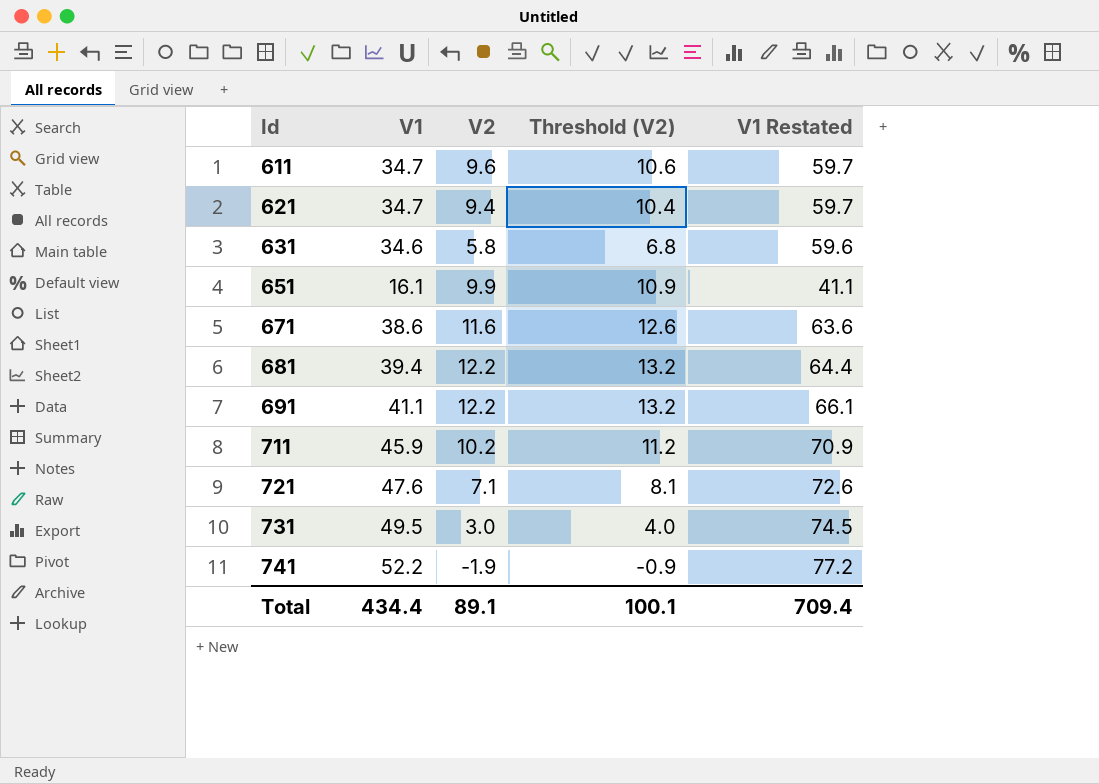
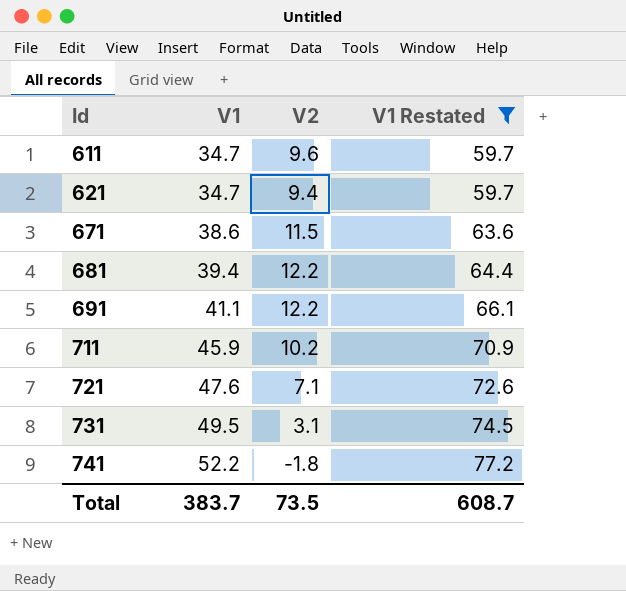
filter: none -> V1 Restated >= 59.7
column Threshold (V2) | formula: [V2] + 1 -> none
671 | V2: 11.6 -> 11.5
731 | V2: 3.0 -> 3.1
741 | V2: -1.9 -> -1.8
Total | V1: 434.4 -> 383.7
Total | V2: 89.1 -> 73.5
Total | V1 Restated: 709.4 -> 608.7

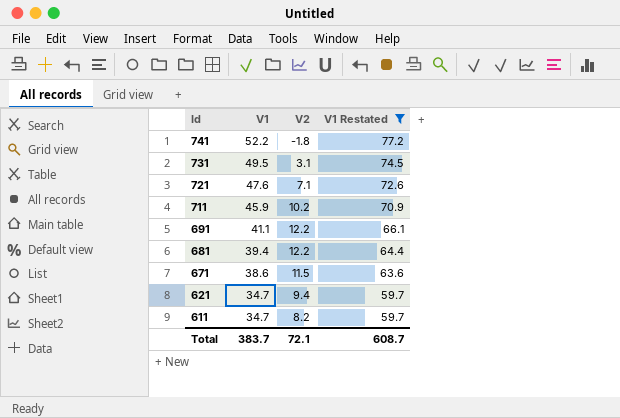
row order: Id ascending -> Id descending
611 | V2: 9.6 -> 8.2
Total | V2: 73.5 -> 72.1

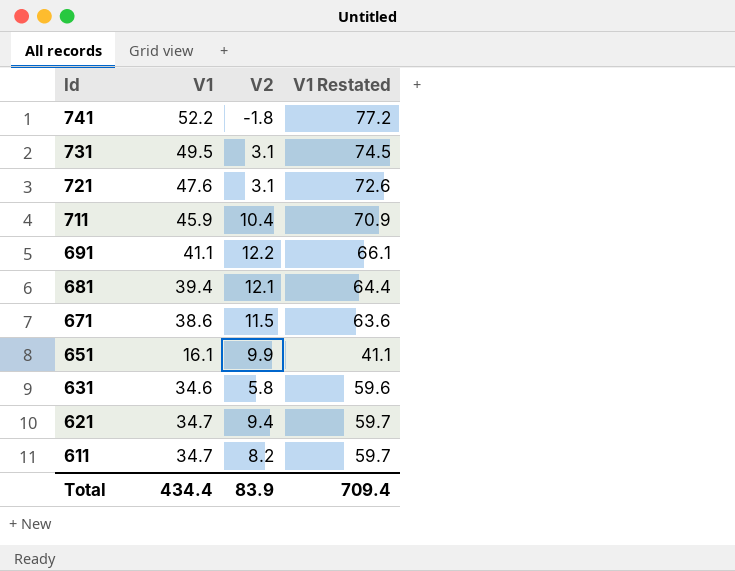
filter: V1 Restated >= 59.7 -> none
721 | V2: 7.1 -> 3.1
711 | V2: 10.2 -> 10.4
681 | V2: 12.2 -> 12.1
Total | V1: 383.7 -> 434.4
Total | V2: 72.1 -> 83.9
Total | V1 Restated: 608.7 -> 709.4

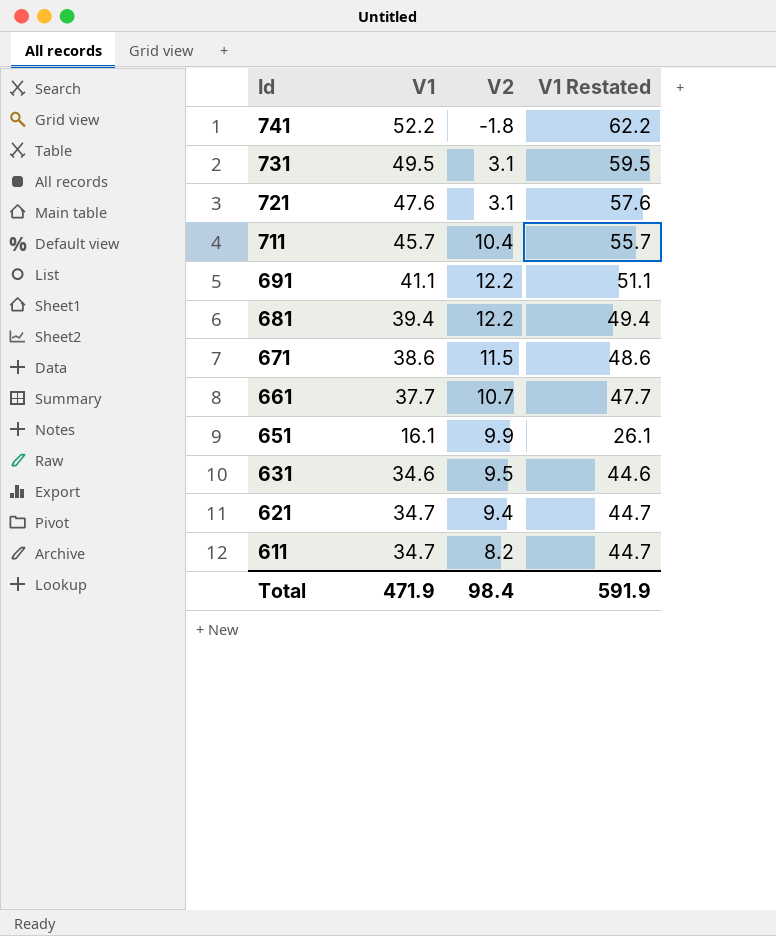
column V1 Restated | formula: [V1] + 25 -> [V1] + 10
711 | V1: 45.9 -> 45.7
681 | V2: 12.1 -> 12.2
row 661: none -> 37.7 | 10.7 | 47.7
631 | V2: 5.8 -> 9.5
Total | V1: 434.4 -> 471.9
Total | V2: 83.9 -> 98.4
Total | V1 Restated: 709.4 -> 591.9

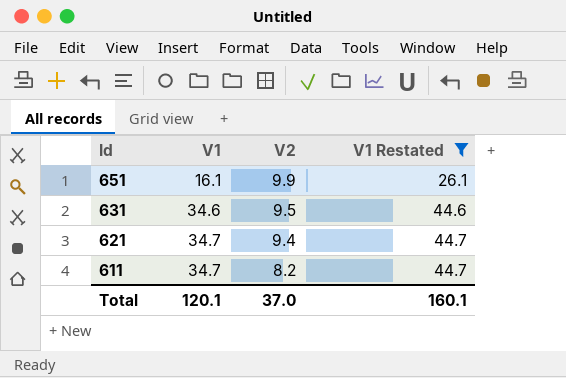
filter: none -> V1 Restated <= 44.7
Total | V1: 471.9 -> 120.1
Total | V2: 98.4 -> 37.0
Total | V1 Restated: 591.9 -> 160.1

